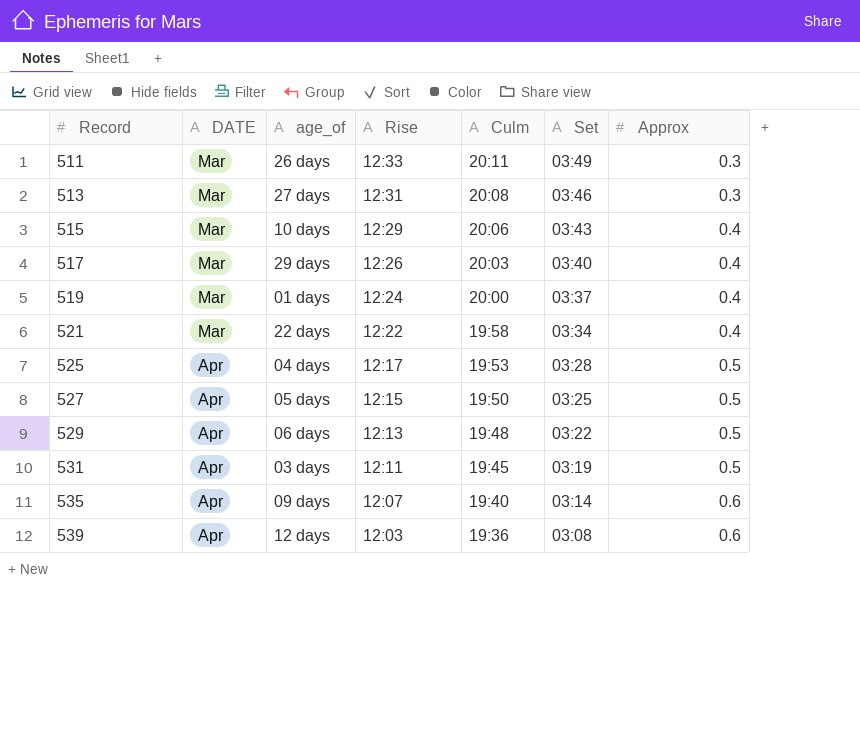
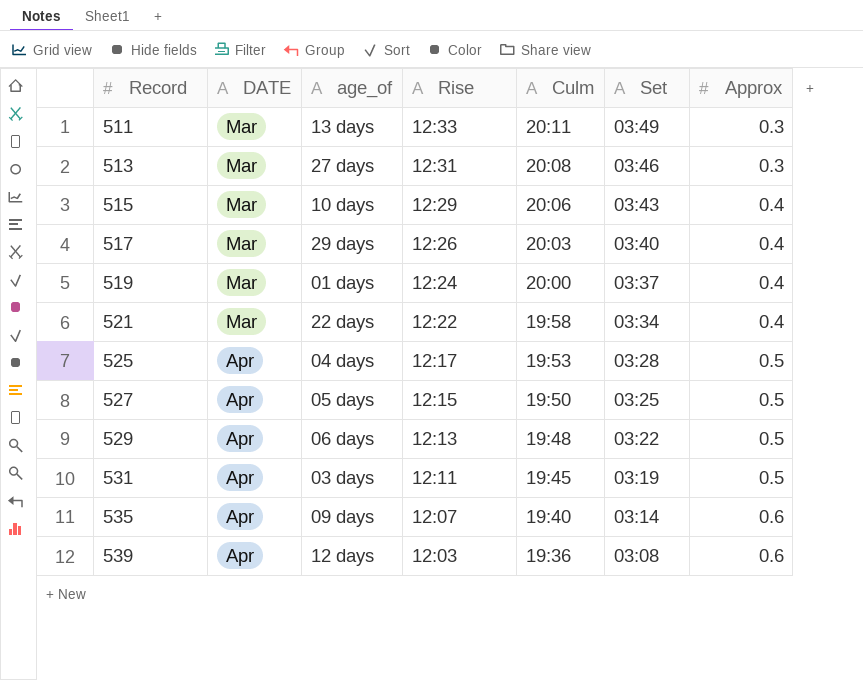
511 | age_of: 26 days -> 13 days

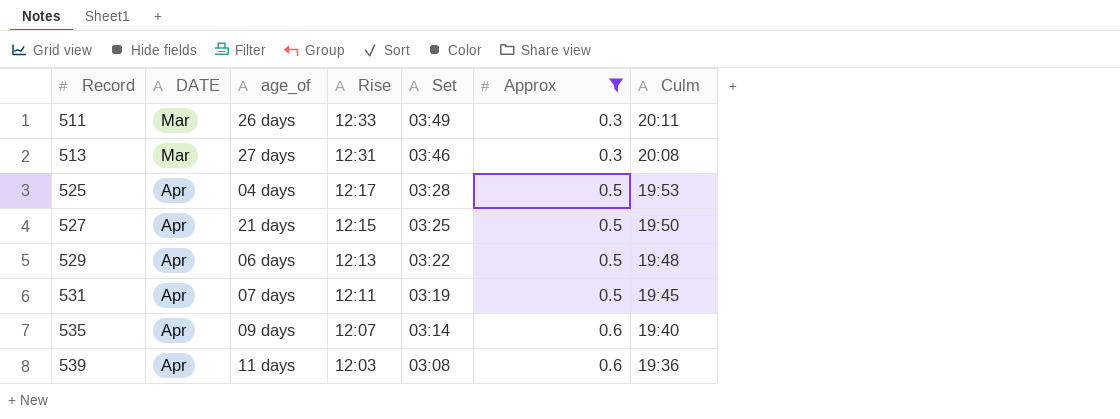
filter: none -> Approx != 0.4
column Culm | position: 5 -> 7
511 | age_of: 13 days -> 26 days
527 | age_of: 05 days -> 21 days
531 | age_of: 03 days -> 07 days
539 | age_of: 12 days -> 11 days

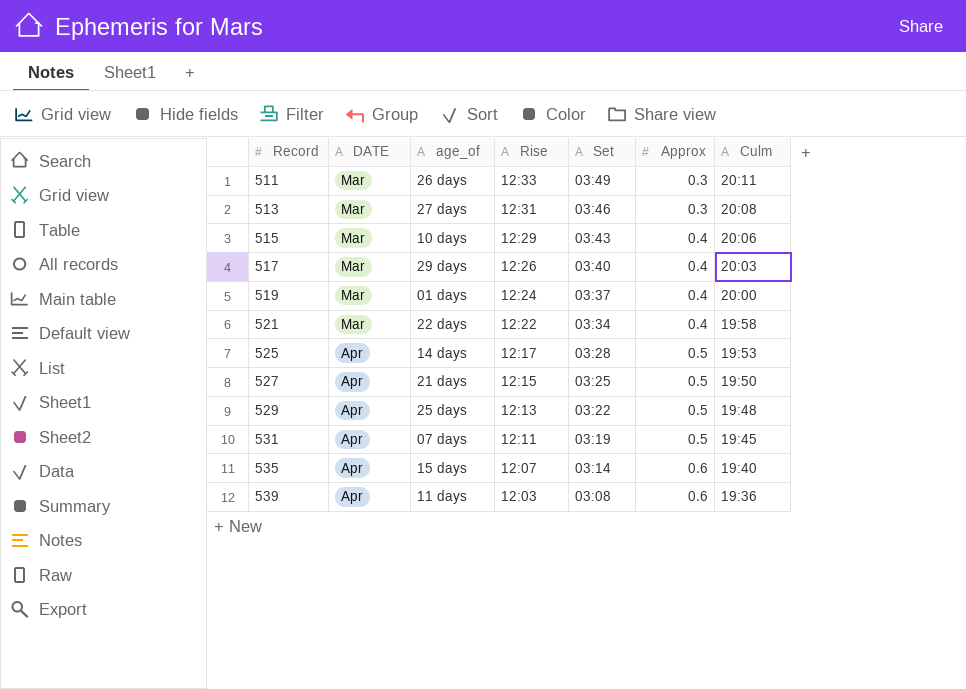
filter: Approx != 0.4 -> none
525 | age_of: 04 days -> 14 days
529 | age_of: 06 days -> 25 days
535 | age_of: 09 days -> 15 days

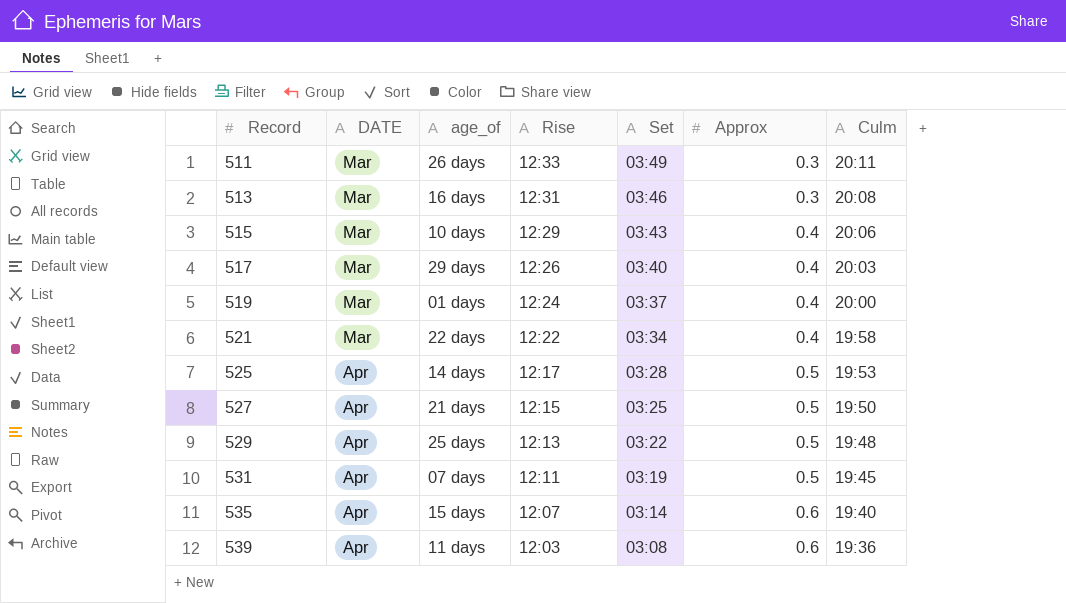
513 | age_of: 27 days -> 16 days

